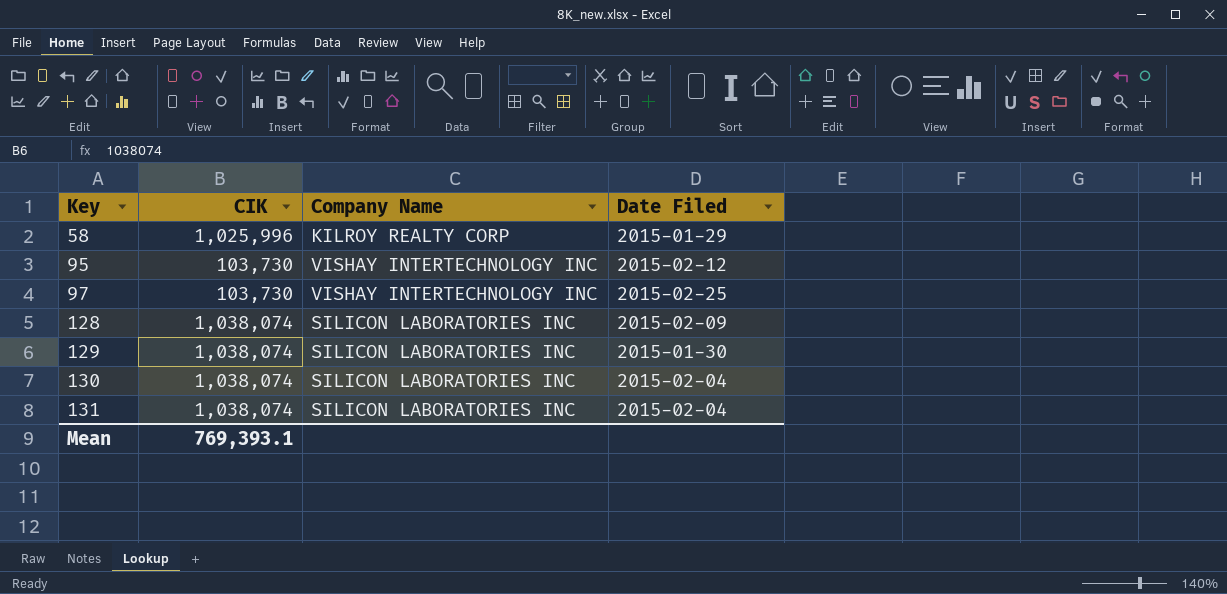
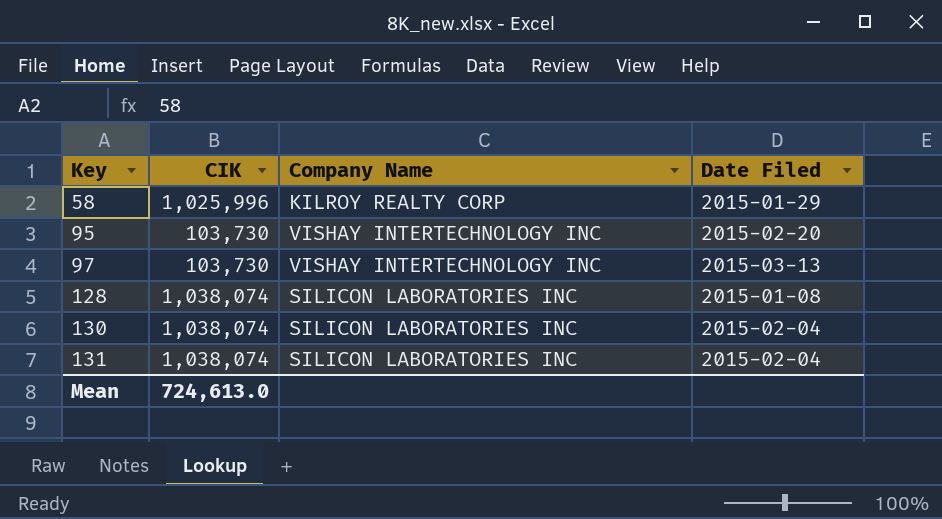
row 129: 1,038,074 | SILICON LABORATORIES INC | 2015-01-30 -> none
95 | Date Filed: 2015-02-12 -> 2015-02-20
97 | Date Filed: 2015-02-25 -> 2015-03-13
128 | Date Filed: 2015-02-09 -> 2015-01-08
Mean | CIK: 769,393.1 -> 724,613.0

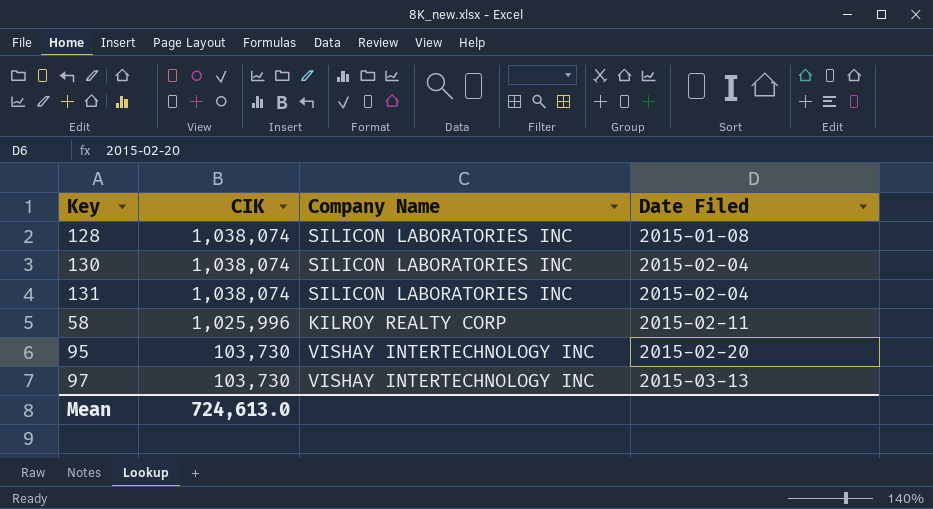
row order: Key ascending -> CIK descending
58 | Date Filed: 2015-01-29 -> 2015-02-11

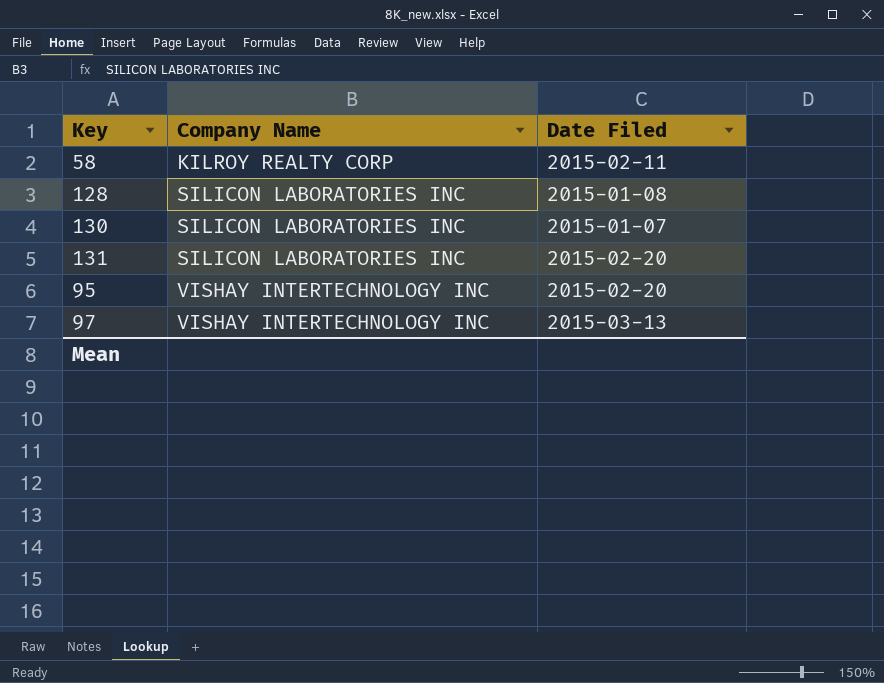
row order: CIK descending -> Company Name ascending
column CIK | position: 2 -> none
130 | Date Filed: 2015-02-04 -> 2015-01-07
131 | Date Filed: 2015-02-04 -> 2015-02-20

